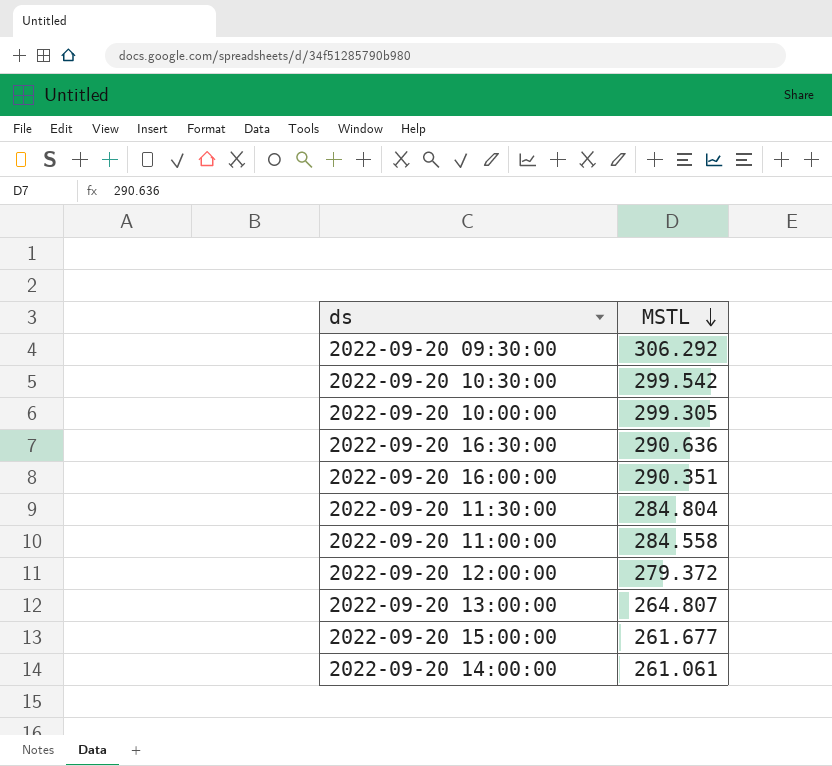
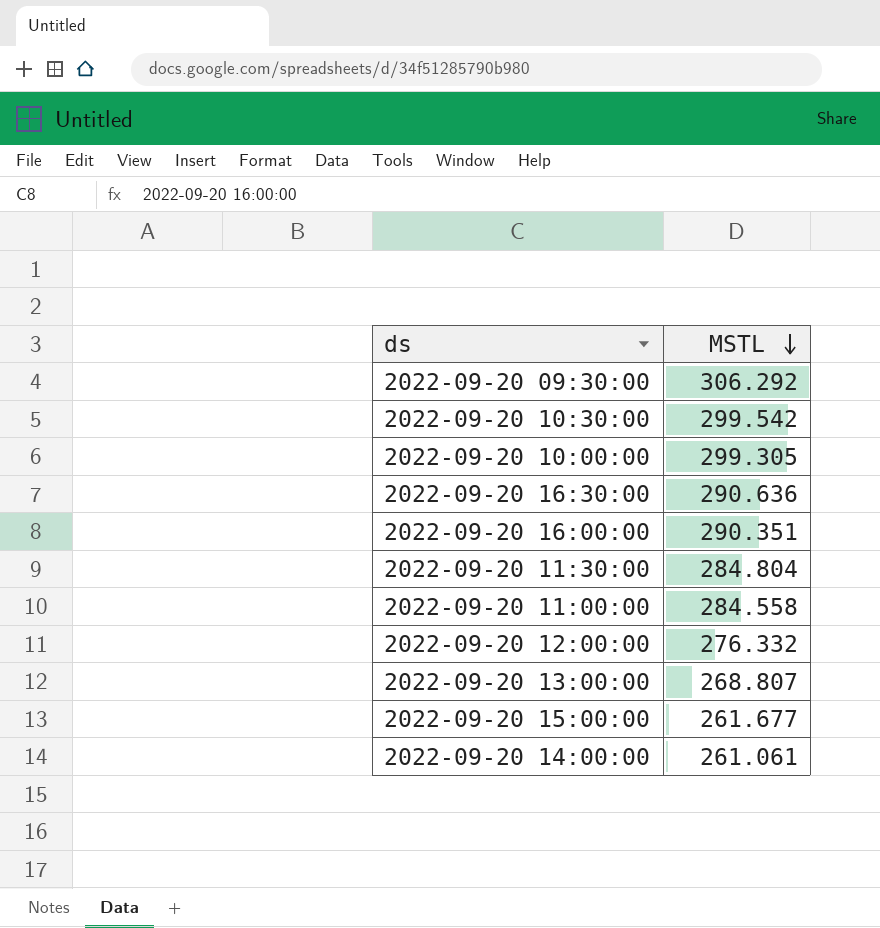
2022-09-20 12:00:00 | MSTL: 279.372 -> 276.332
2022-09-20 13:00:00 | MSTL: 264.807 -> 268.807

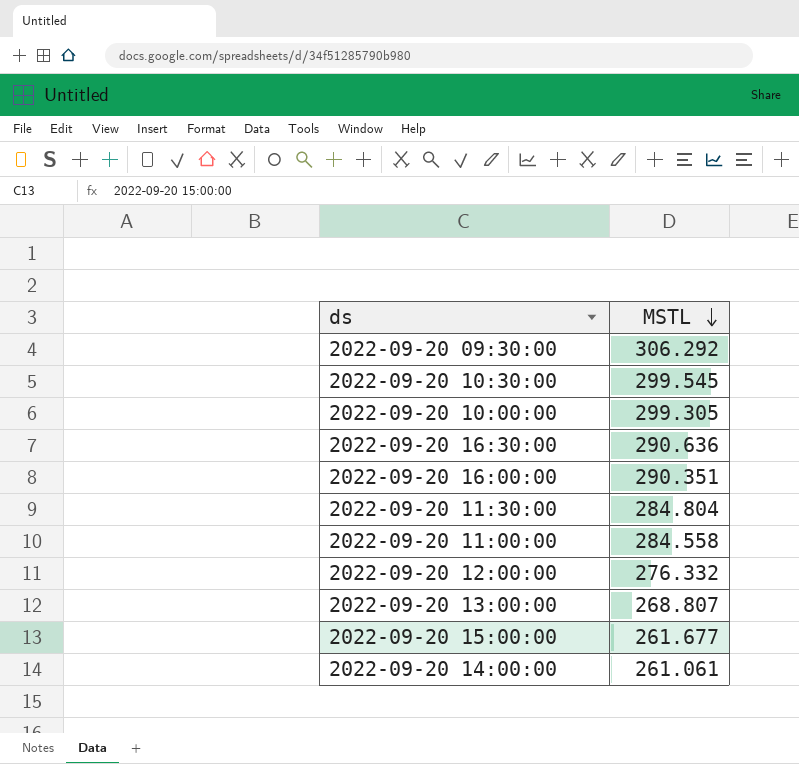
2022-09-20 10:30:00 | MSTL: 299.542 -> 299.545

